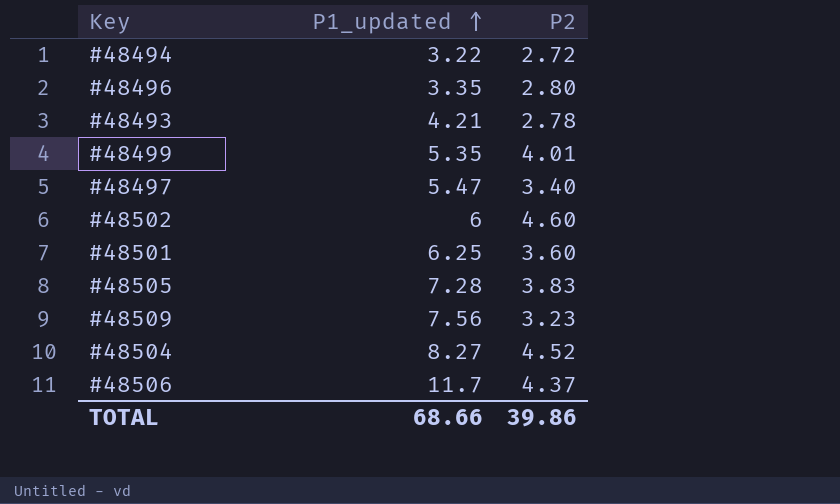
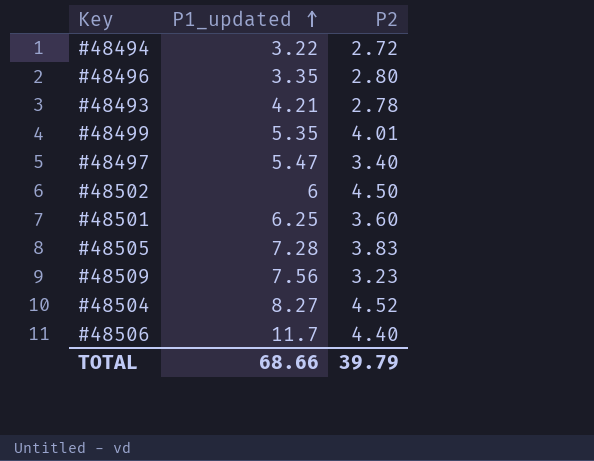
#48502 | P2: 4.60 -> 4.50
#48506 | P2: 4.37 -> 4.40
TOTAL | P2: 39.86 -> 39.79

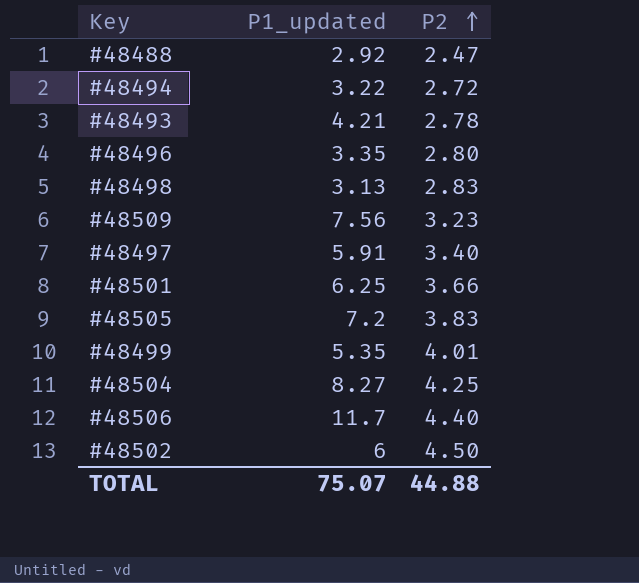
row order: P1_updated ascending -> P2 ascending
row #48488: none -> 2.92 | 2.47
row #48498: none -> 3.13 | 2.83
#48497 | P1_updated: 5.47 -> 5.91
#48501 | P2: 3.60 -> 3.66
#48505 | P1_updated: 7.28 -> 7.2
#48504 | P2: 4.52 -> 4.25
TOTAL | P1_updated: 68.66 -> 75.07
TOTAL | P2: 39.79 -> 44.88

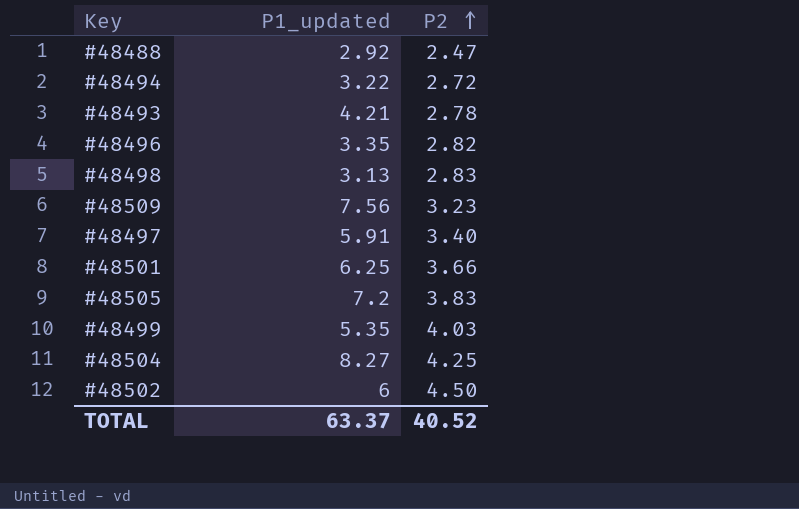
row #48506: 11.7 | 4.40 -> none
#48496 | P2: 2.80 -> 2.82
#48499 | P2: 4.01 -> 4.03
TOTAL | P1_updated: 75.07 -> 63.37
TOTAL | P2: 44.88 -> 40.52

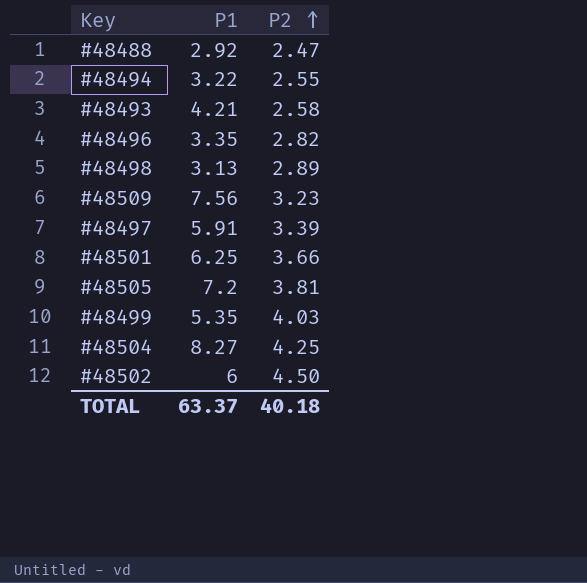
column name: P1_updated -> P1
#48494 | P2: 2.72 -> 2.55
#48493 | P2: 2.78 -> 2.58
#48498 | P2: 2.83 -> 2.89
#48497 | P2: 3.40 -> 3.39
#48505 | P2: 3.83 -> 3.81
TOTAL | P2: 40.52 -> 40.18

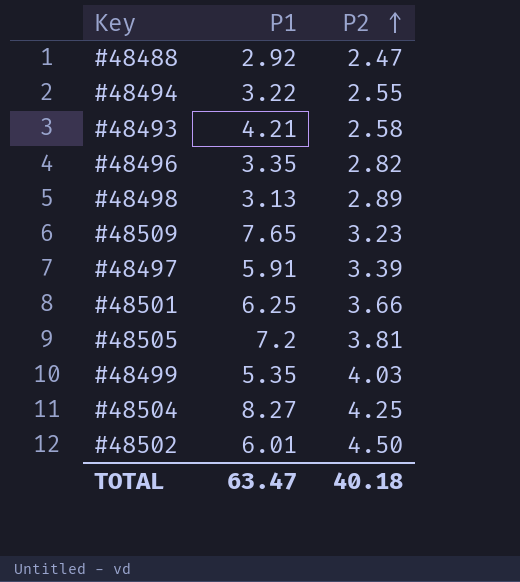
#48509 | P1: 7.56 -> 7.65
#48502 | P1: 6 -> 6.01
TOTAL | P1: 63.37 -> 63.47

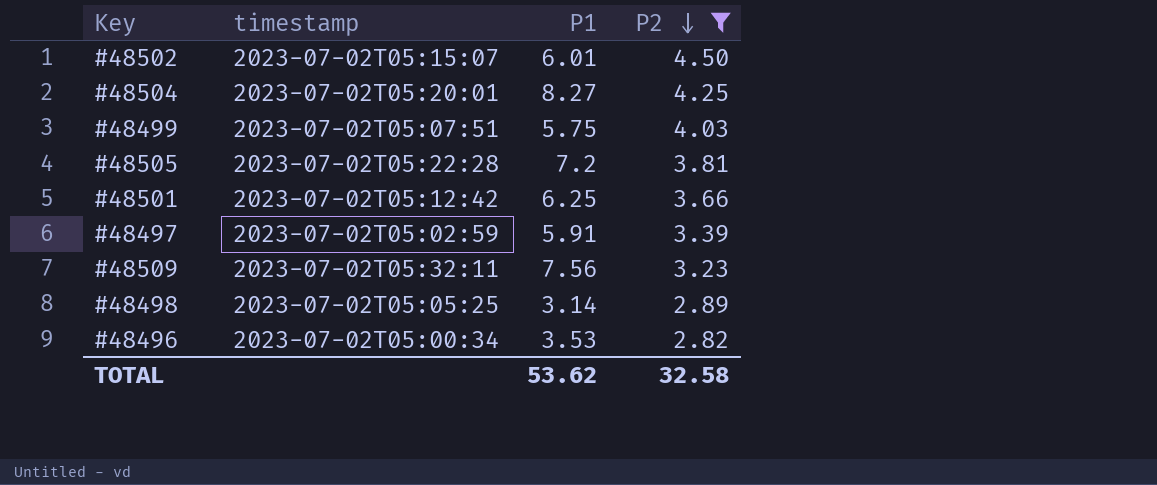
filter: none -> P2 >= 2.82
row order: P2 ascending -> P2 descending
column timestamp | position: none -> 2
#48499 | P1: 5.35 -> 5.75
#48509 | P1: 7.65 -> 7.56
#48498 | P1: 3.13 -> 3.14
#48496 | P1: 3.35 -> 3.53
TOTAL | P1: 63.47 -> 53.62
TOTAL | P2: 40.18 -> 32.58

